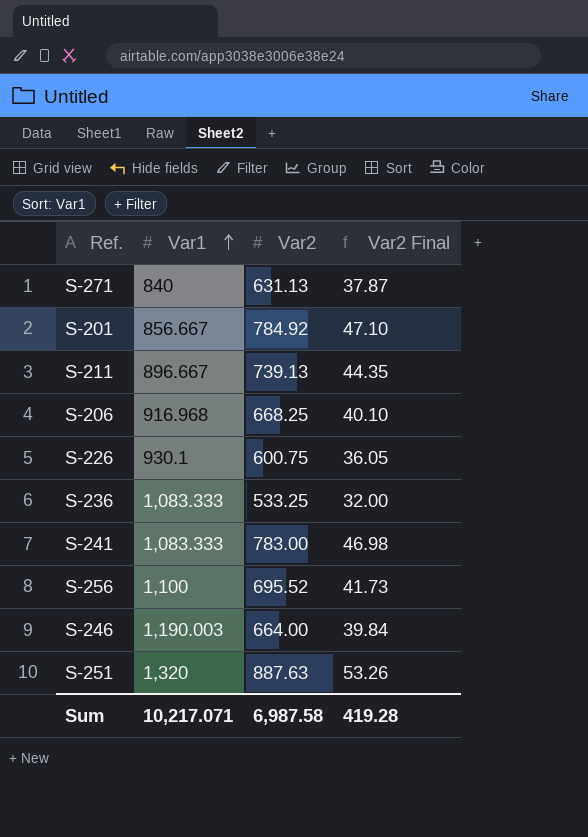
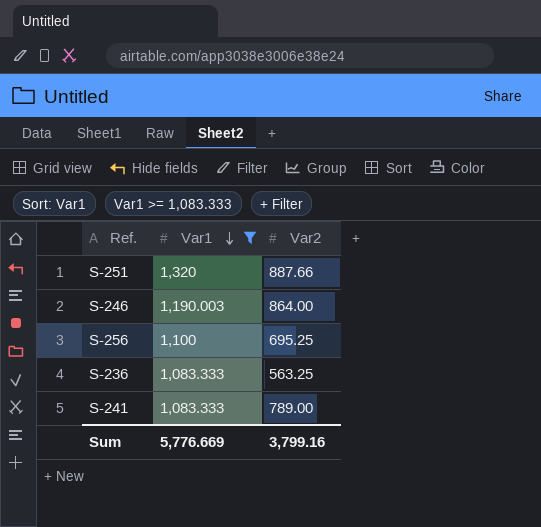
filter: none -> Var1 >= 1,083.333
row order: Var1 ascending -> Var1 descending
column Var2 Final | formula: [Var2] * 0.06 -> none
S-251 | Var2: 887.63 -> 887.66
S-246 | Var2: 664.00 -> 864.00
S-256 | Var2: 695.52 -> 695.25
S-236 | Var2: 533.25 -> 563.25
S-241 | Var2: 783.00 -> 789.00
Sum | Var1: 10,217.071 -> 5,776.669
Sum | Var2: 6,987.58 -> 3,799.16

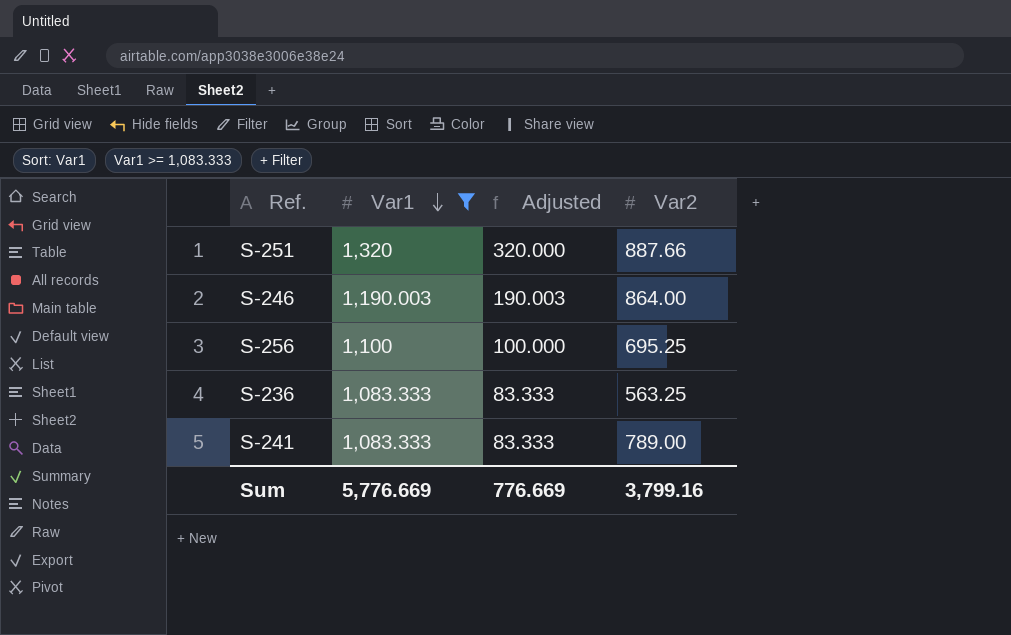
column Adjusted | formula: none -> [Var1] - 1000

